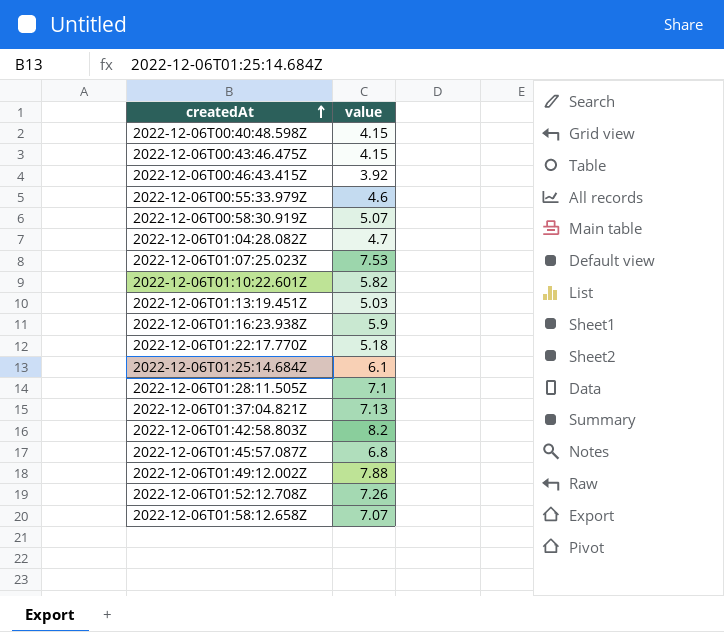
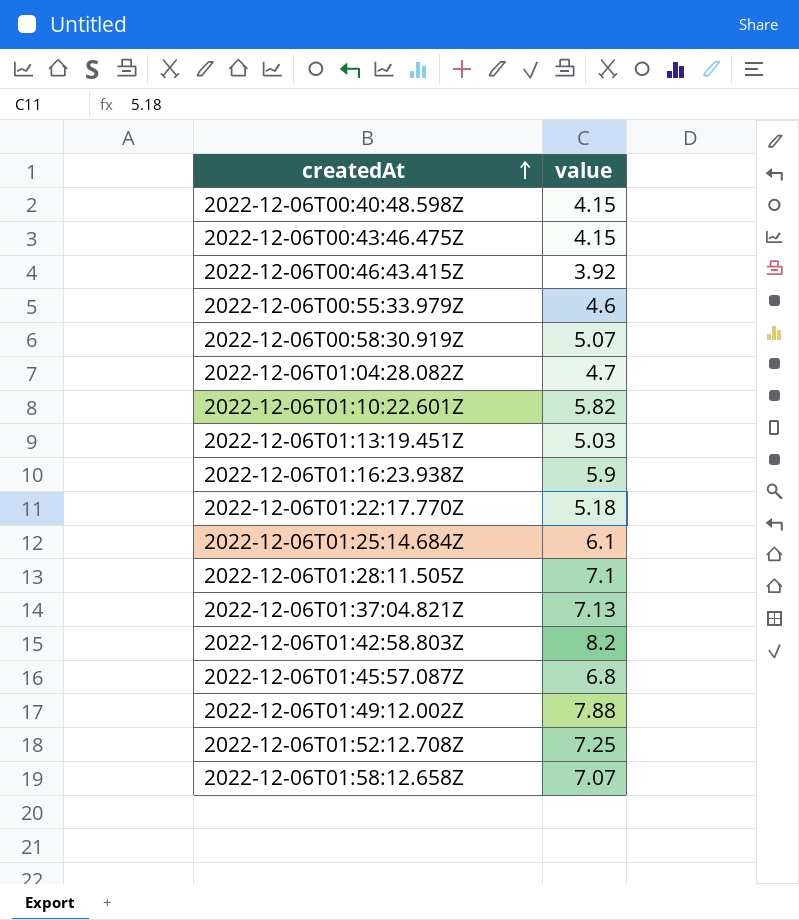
row 2022-12-06T01:07:25.023Z: 7.53 -> none
2022-12-06T01:52:12.708Z | value: 7.26 -> 7.25

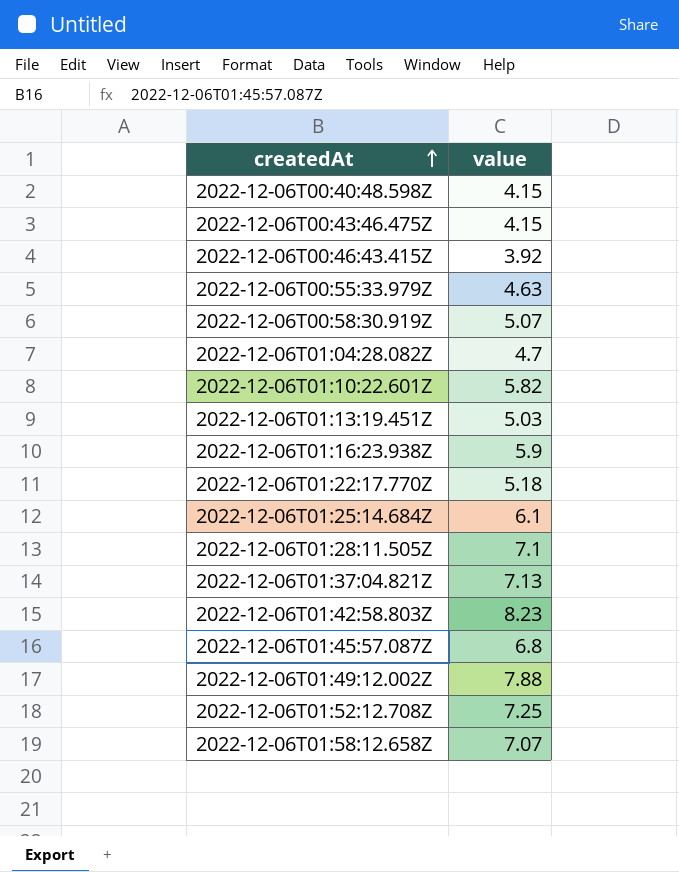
2022-12-06T00:55:33.979Z | value: 4.6 -> 4.63
2022-12-06T01:42:58.803Z | value: 8.2 -> 8.23

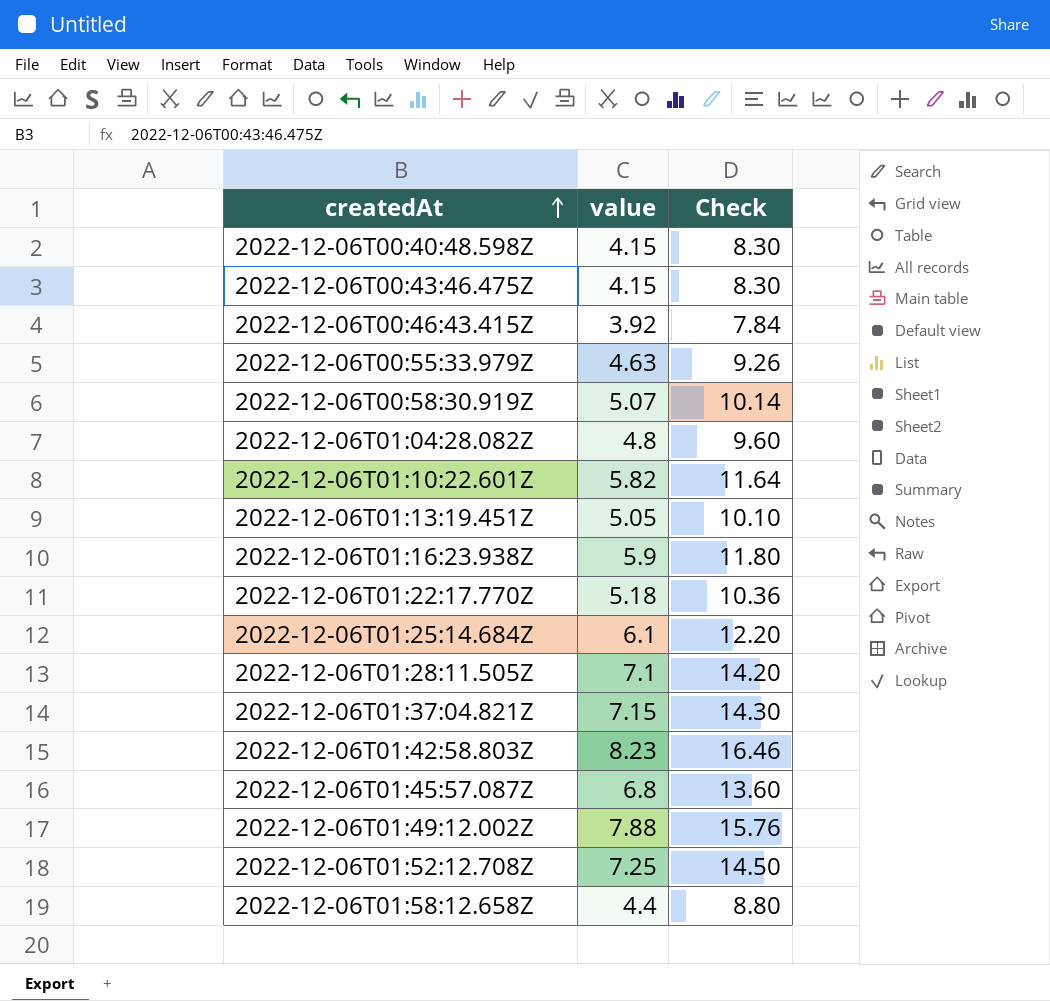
column Check | formula: none -> [value] * 2
2022-12-06T01:04:28.082Z | value: 4.7 -> 4.8
2022-12-06T01:13:19.451Z | value: 5.03 -> 5.05
2022-12-06T01:37:04.821Z | value: 7.13 -> 7.15
2022-12-06T01:58:12.658Z | value: 7.07 -> 4.4

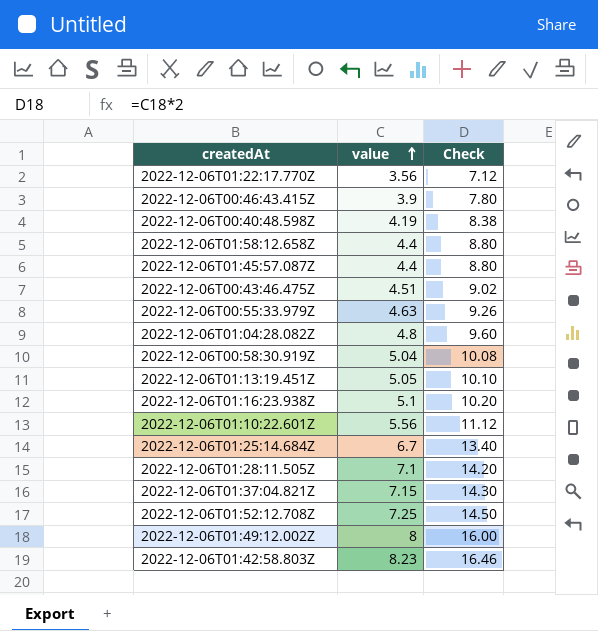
row order: createdAt ascending -> value ascending
2022-12-06T01:22:17.770Z | value: 5.18 -> 3.56
2022-12-06T01:22:17.770Z | Check: 10.36 -> 7.12
2022-12-06T00:46:43.415Z | value: 3.92 -> 3.9
2022-12-06T00:46:43.415Z | Check: 7.84 -> 7.80
2022-12-06T00:40:48.598Z | value: 4.15 -> 4.19
2022-12-06T00:40:48.598Z | Check: 8.30 -> 8.38
2022-12-06T01:45:57.087Z | value: 6.8 -> 4.4
2022-12-06T01:45:57.087Z | Check: 13.60 -> 8.80
2022-12-06T00:43:46.475Z | value: 4.15 -> 4.51
2022-12-06T00:43:46.475Z | Check: 8.30 -> 9.02
2022-12-06T00:58:30.919Z | value: 5.07 -> 5.04
2022-12-06T00:58:30.919Z | Check: 10.14 -> 10.08
2022-12-06T01:16:23.938Z | value: 5.9 -> 5.1
2022-12-06T01:16:23.938Z | Check: 11.80 -> 10.20
2022-12-06T01:10:22.601Z | value: 5.82 -> 5.56
2022-12-06T01:10:22.601Z | Check: 11.64 -> 11.12
2022-12-06T01:25:14.684Z | value: 6.1 -> 6.7
2022-12-06T01:25:14.684Z | Check: 12.20 -> 13.40
2022-12-06T01:49:12.002Z | value: 7.88 -> 8
2022-12-06T01:49:12.002Z | Check: 15.76 -> 16.00

